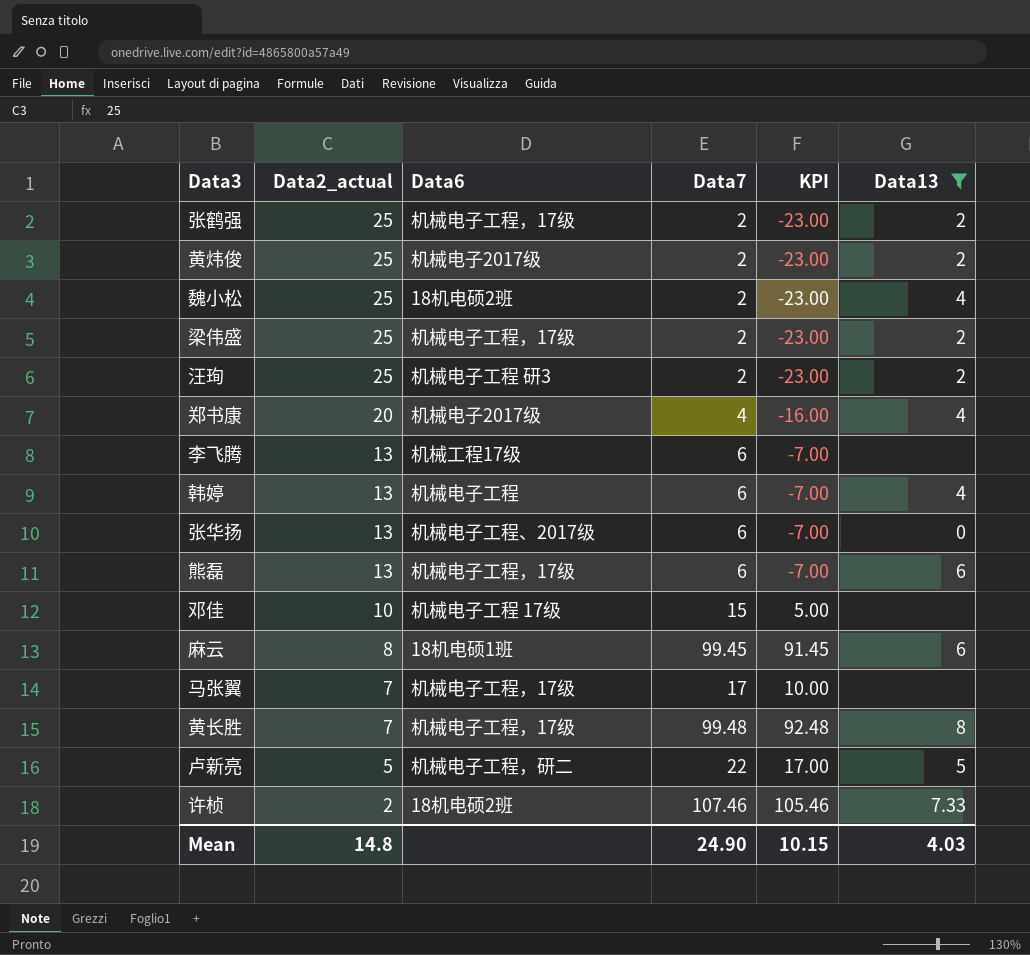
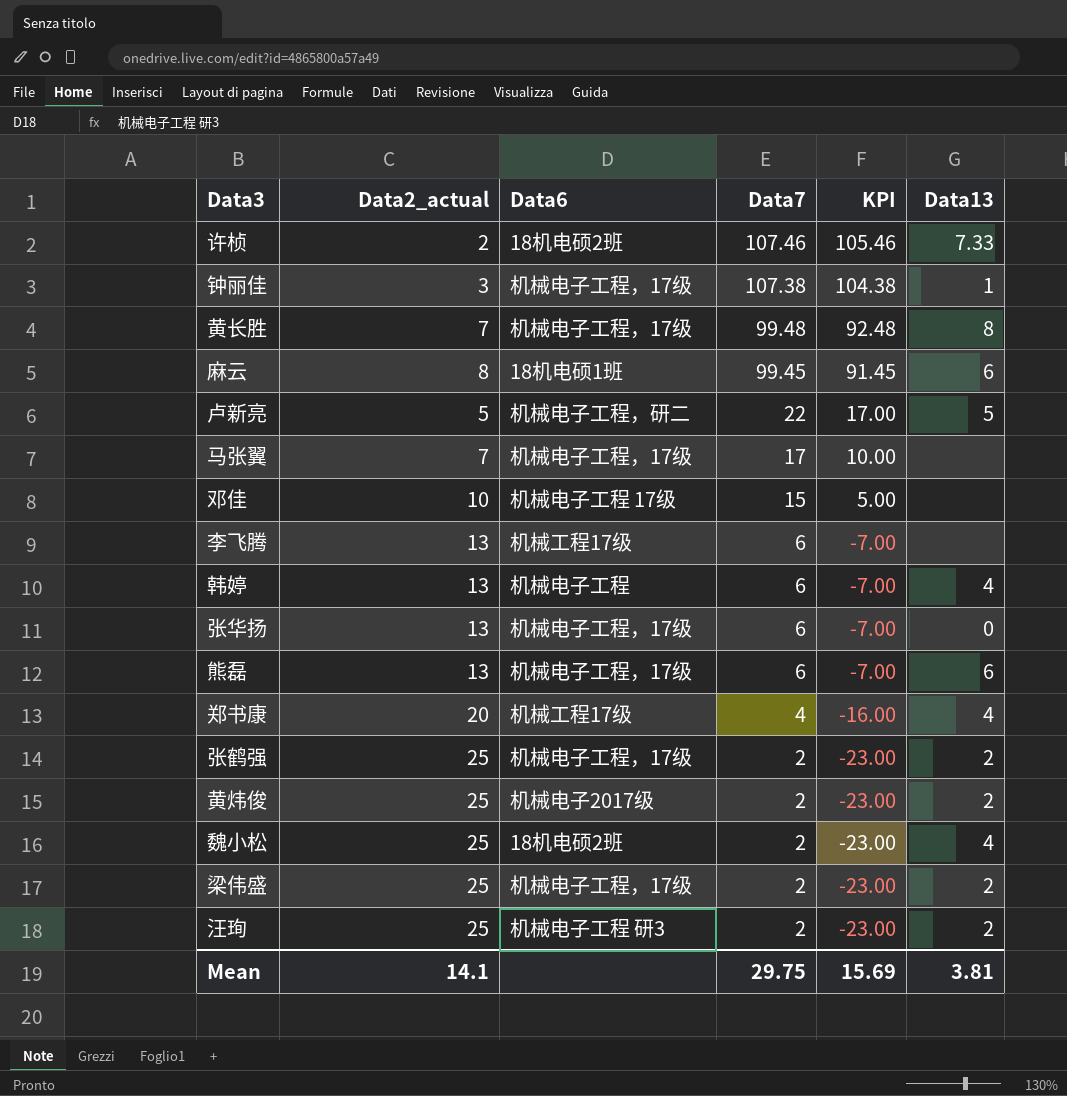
filter: Data13 != 1 -> none
row order: Data2_actual descending -> Data7 descending
张华扬 | Data6: 机械电子工程、2017级 -> 机械电子工程，17级
郑书康 | Data6: 机械电子2017级 -> 机械工程17级
Mean | Data2_actual: 14.8 -> 14.1
Mean | Data7: 24.90 -> 29.75
Mean | KPI: 10.15 -> 15.69
Mean | Data13: 4.03 -> 3.81

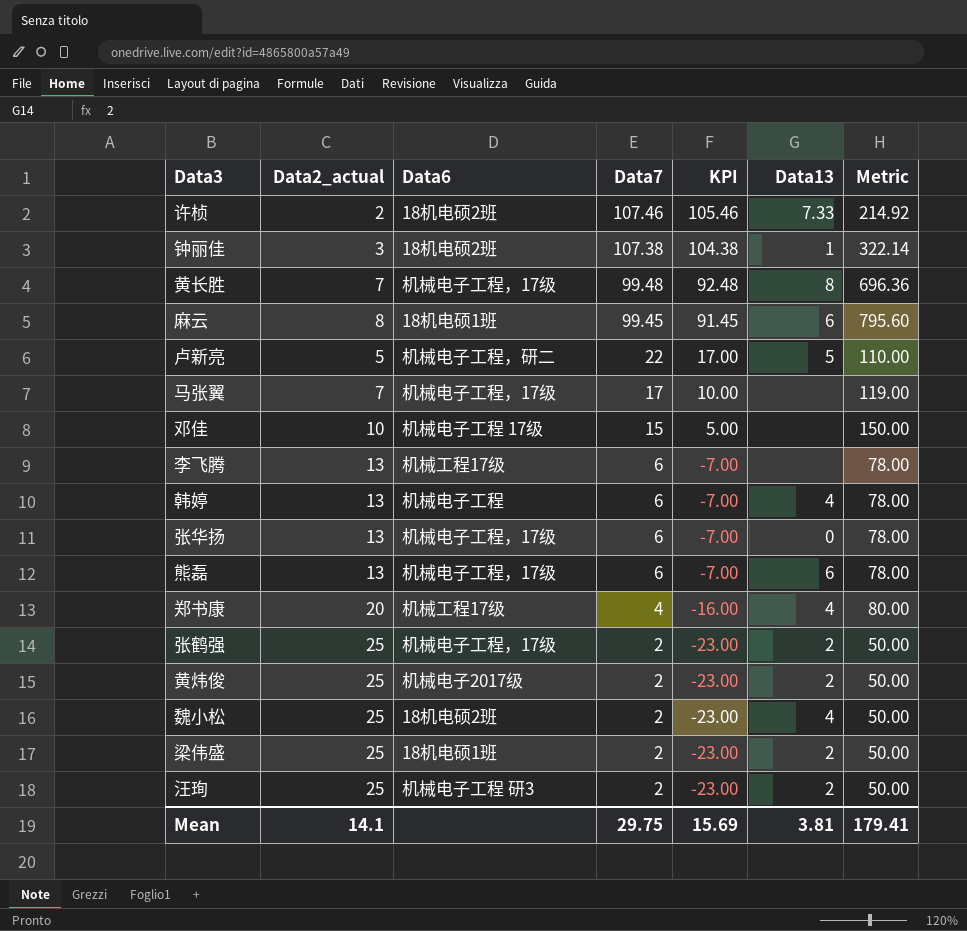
column Metric | formula: none -> [Data2_actual] * [Data7]
钟丽佳 | Data6: 机械电子工程，17级 -> 18机电硕2班
梁伟盛 | Data6: 机械电子工程，17级 -> 18机电硕1班

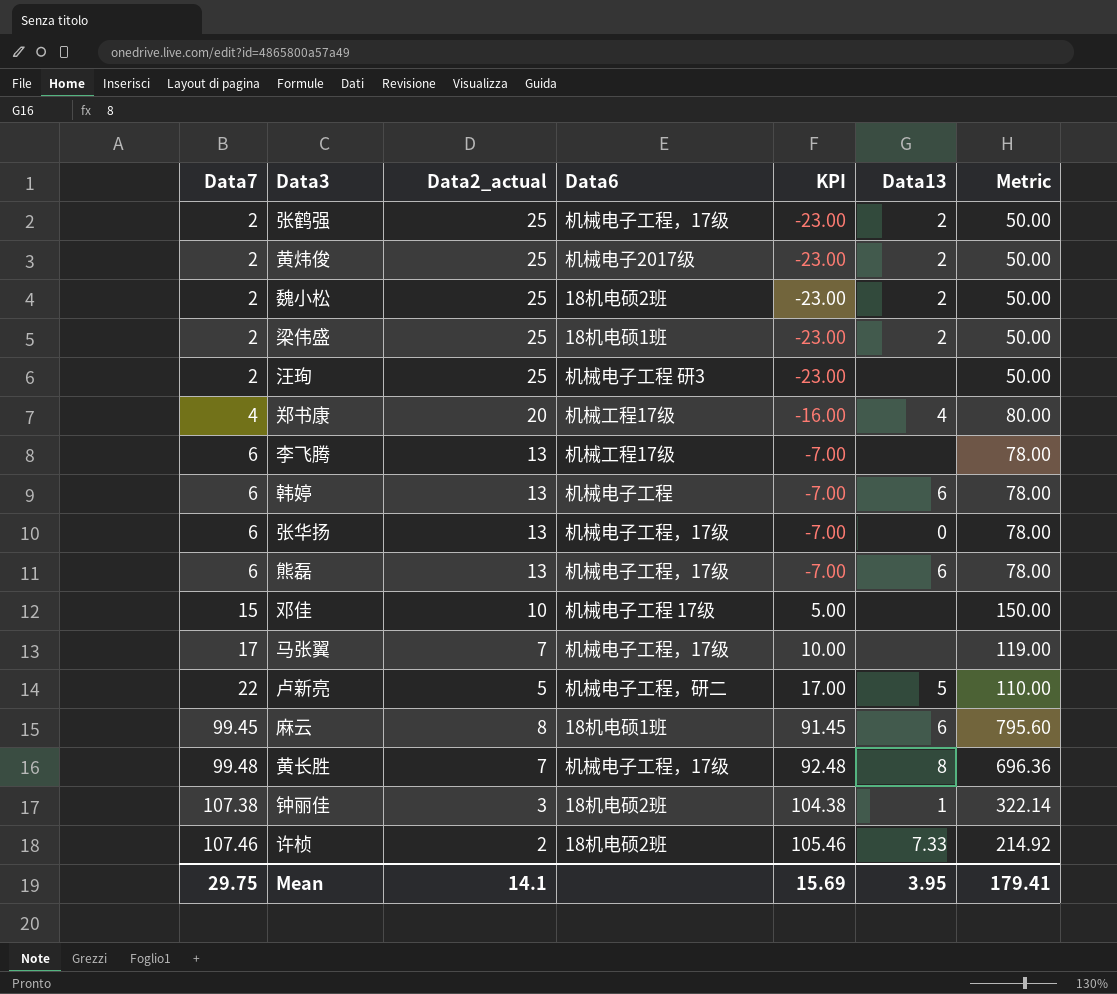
row order: Data7 descending -> Data7 ascending
column Data7 | position: 4 -> 1
魏小松 | Data13: 4 -> 2
汪珣 | Data13: 2 -> none
韩婷 | Data13: 4 -> 6
Mean | Data13: 3.81 -> 3.95

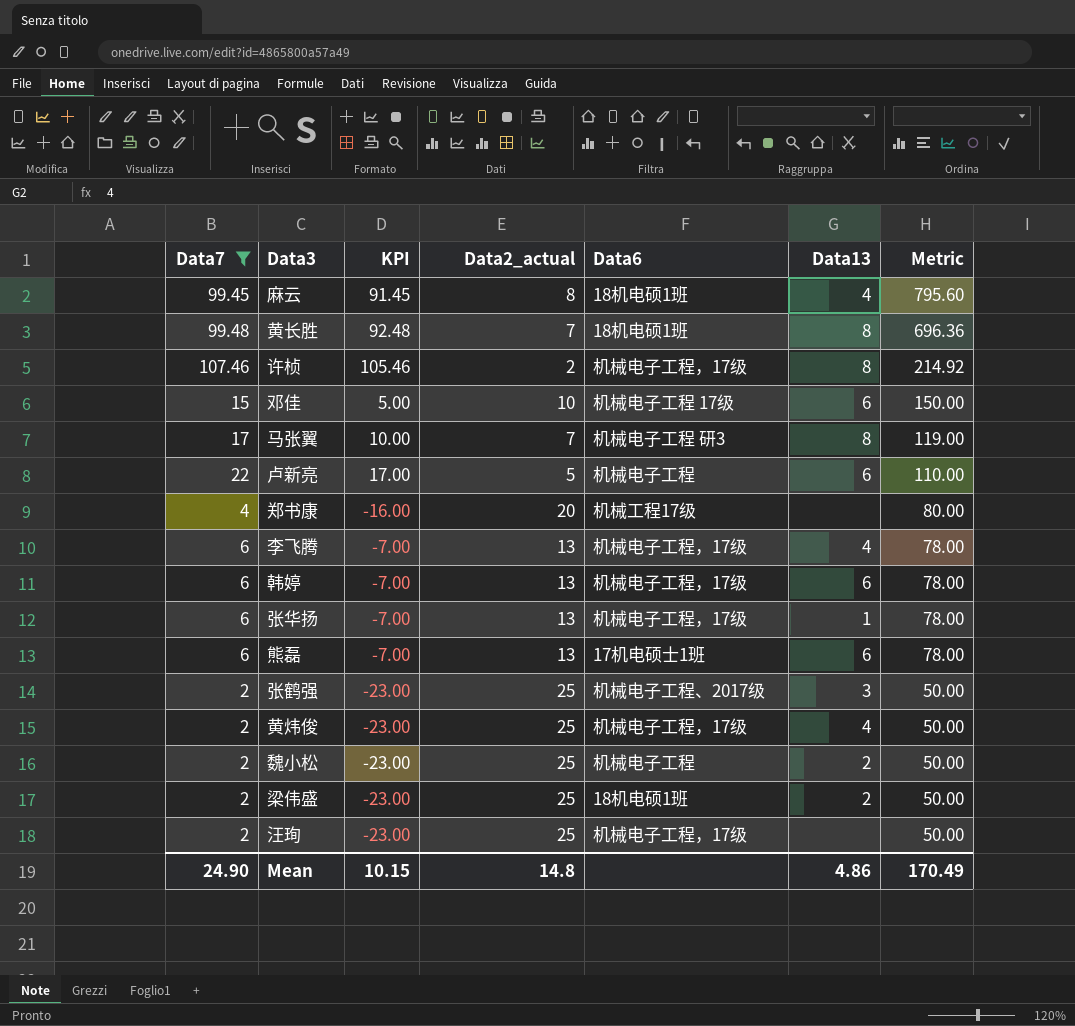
filter: none -> Data7 != 107.38
row order: Data7 ascending -> Metric descending
column KPI | position: 5 -> 3
麻云 | Data13: 6 -> 4
黄长胜 | Data6: 机械电子工程，17级 -> 18机电硕1班
许桢 | Data6: 18机电硕2班 -> 机械电子工程，17级
许桢 | Data13: 7.33 -> 8
邓佳 | Data13: none -> 6
马张翼 | Data6: 机械电子工程，17级 -> 机械电子工程 研3
马张翼 | Data13: none -> 8
卢新亮 | Data6: 机械电子工程，研二 -> 机械电子工程
卢新亮 | Data13: 5 -> 6
郑书康 | Data13: 4 -> none
李飞腾 | Data6: 机械工程17级 -> 机械电子工程，17级
李飞腾 | Data13: none -> 4
韩婷 | Data6: 机械电子工程 -> 机械电子工程，17级
张华扬 | Data13: 0 -> 1
熊磊 | Data6: 机械电子工程，17级 -> 17机电硕士1班
张鹤强 | Data6: 机械电子工程，17级 -> 机械电子工程、2017级
张鹤强 | Data13: 2 -> 3
黄炜俊 | Data6: 机械电子2017级 -> 机械电子工程，17级
黄炜俊 | Data13: 2 -> 4
魏小松 | Data6: 18机电硕2班 -> 机械电子工程
汪珣 | Data6: 机械电子工程 研3 -> 机械电子工程，17级
Mean | Data7: 29.75 -> 24.90
Mean | KPI: 15.69 -> 10.15
Mean | Data2_actual: 14.1 -> 14.8
Mean | Data13: 3.95 -> 4.86
Mean | Metric: 179.41 -> 170.49

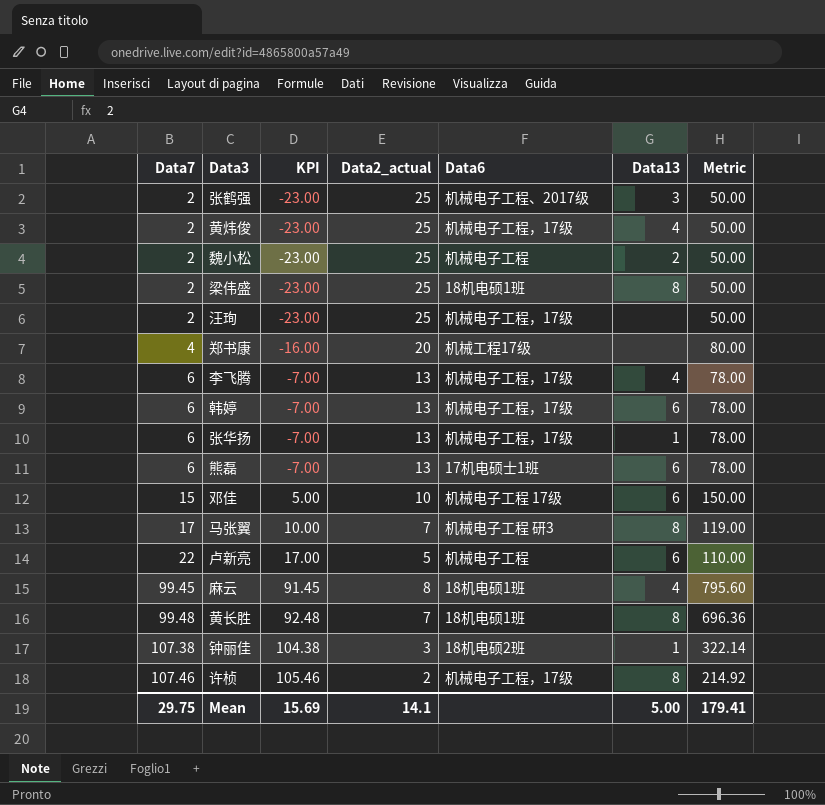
filter: Data7 != 107.38 -> none
row order: Metric descending -> Data7 ascending
梁伟盛 | Data13: 2 -> 8
Mean | Data7: 24.90 -> 29.75
Mean | KPI: 10.15 -> 15.69
Mean | Data2_actual: 14.8 -> 14.1
Mean | Data13: 4.86 -> 5.00
Mean | Metric: 170.49 -> 179.41

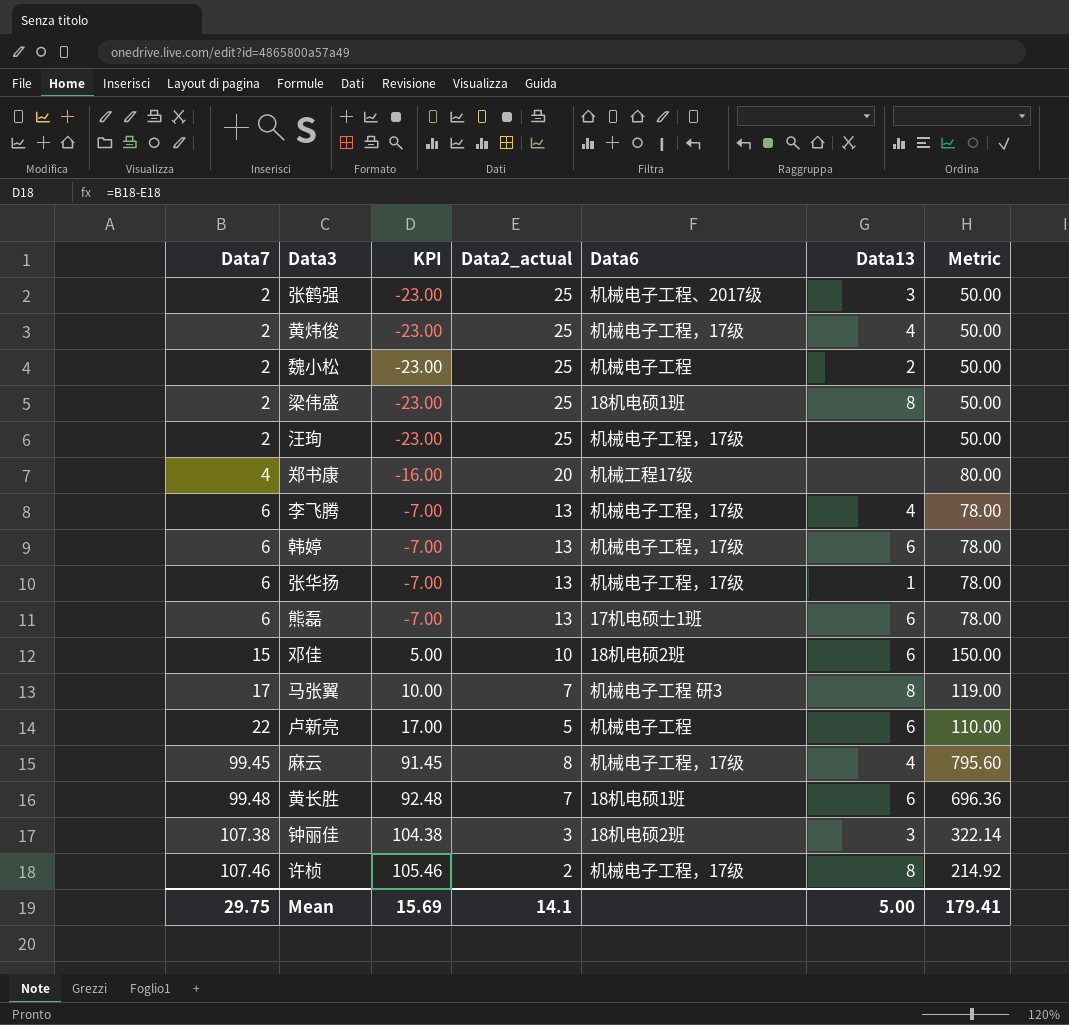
邓佳 | Data6: 机械电子工程 17级 -> 18机电硕2班
麻云 | Data6: 18机电硕1班 -> 机械电子工程，17级
黄长胜 | Data13: 8 -> 6
钟丽佳 | Data13: 1 -> 3

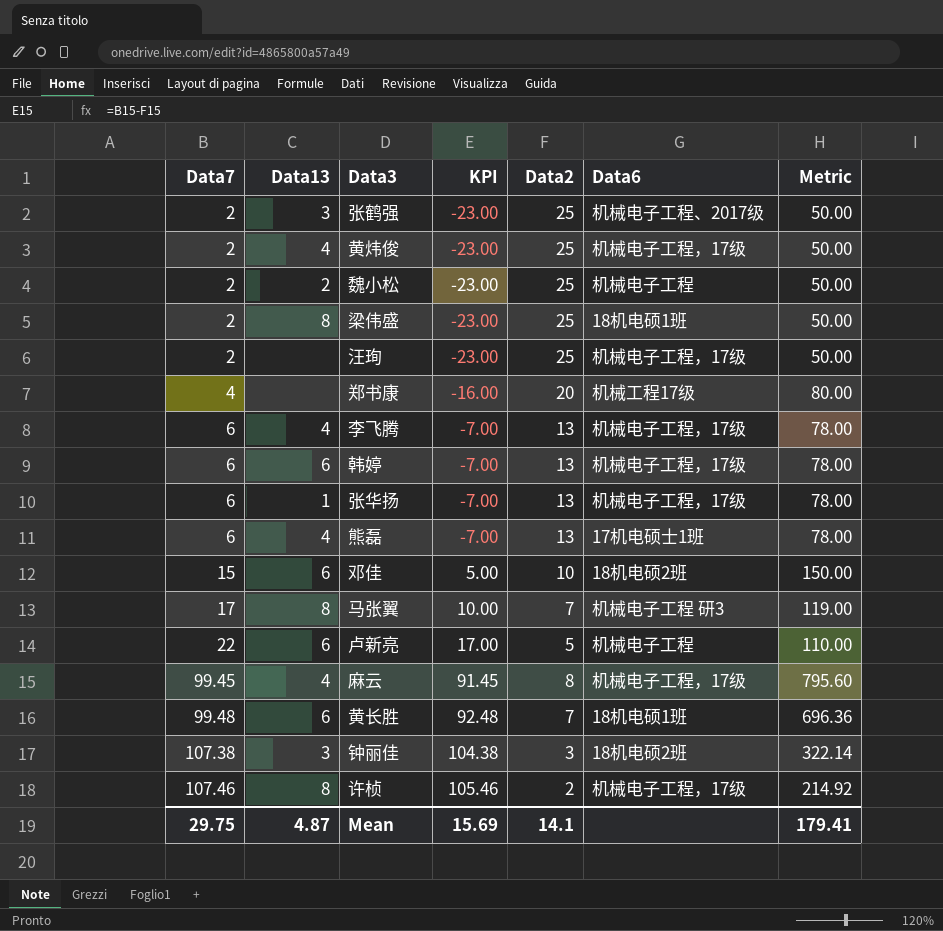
column Data13 | position: 6 -> 2
column name: Data2_actual -> Data2
熊磊 | Data13: 6 -> 4
Mean | Data13: 5.00 -> 4.87

